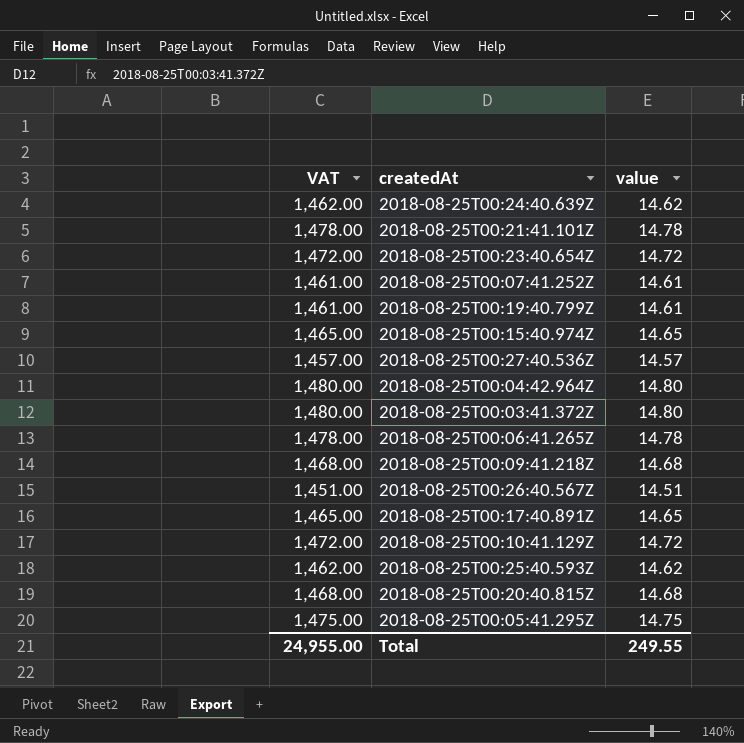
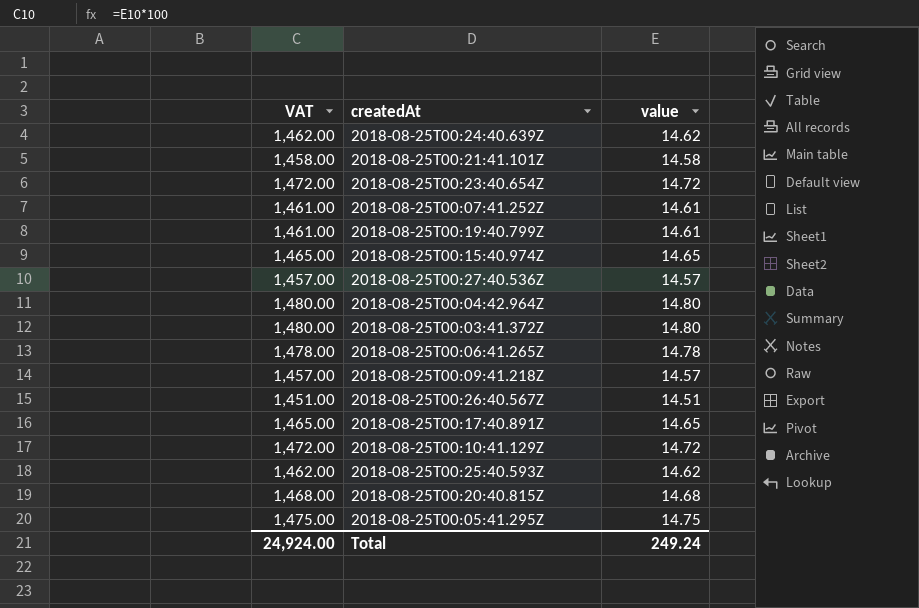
2018-08-25T00:21:41.101Z | VAT: 1,478.00 -> 1,458.00
2018-08-25T00:21:41.101Z | value: 14.78 -> 14.58
2018-08-25T00:09:41.218Z | VAT: 1,468.00 -> 1,457.00
2018-08-25T00:09:41.218Z | value: 14.68 -> 14.57
Total | VAT: 24,955.00 -> 24,924.00
Total | value: 249.55 -> 249.24

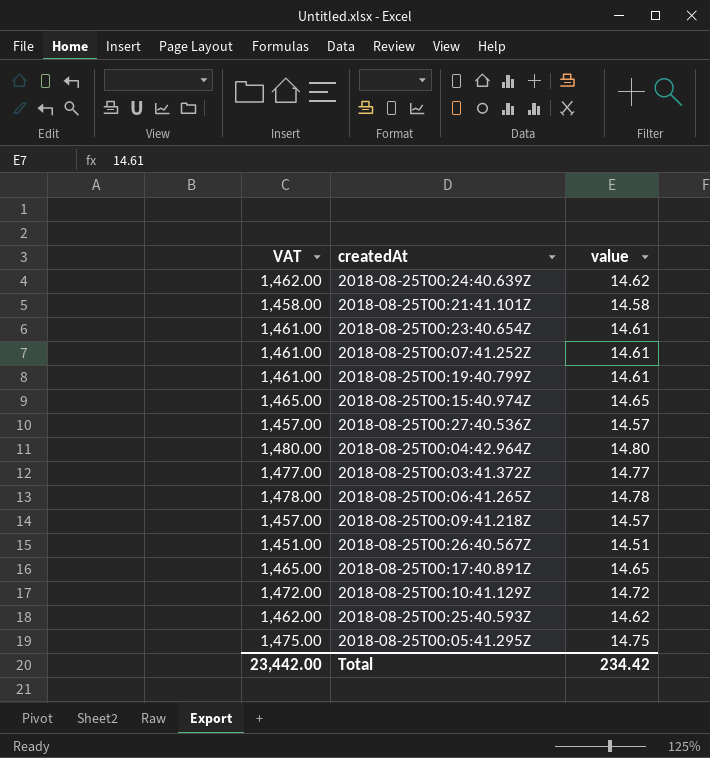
row 2018-08-25T00:20:40.815Z: 1,468.00 | 14.68 -> none
2018-08-25T00:23:40.654Z | VAT: 1,472.00 -> 1,461.00
2018-08-25T00:23:40.654Z | value: 14.72 -> 14.61
2018-08-25T00:03:41.372Z | VAT: 1,480.00 -> 1,477.00
2018-08-25T00:03:41.372Z | value: 14.80 -> 14.77
Total | VAT: 24,924.00 -> 23,442.00
Total | value: 249.24 -> 234.42

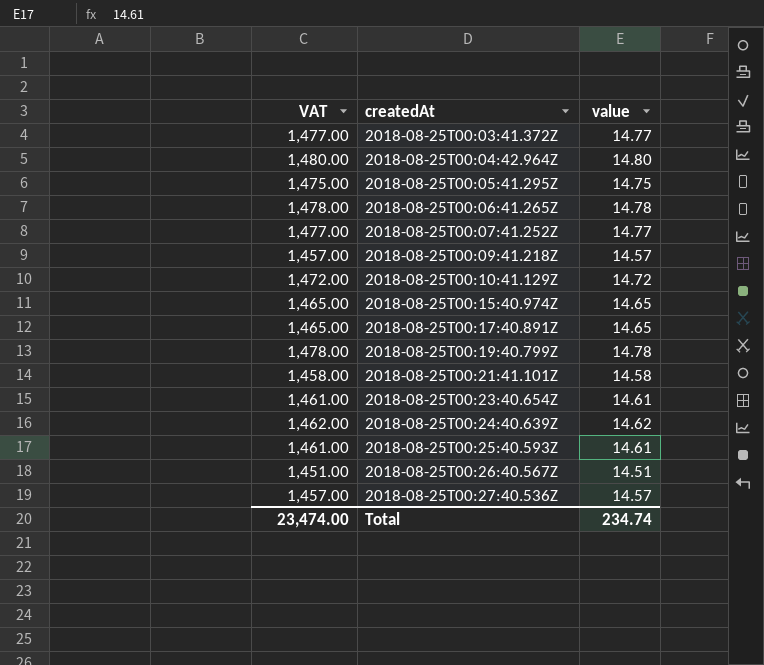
row order: none -> createdAt ascending
2018-08-25T00:07:41.252Z | VAT: 1,461.00 -> 1,477.00
2018-08-25T00:07:41.252Z | value: 14.61 -> 14.77
2018-08-25T00:19:40.799Z | VAT: 1,461.00 -> 1,478.00
2018-08-25T00:19:40.799Z | value: 14.61 -> 14.78
2018-08-25T00:25:40.593Z | VAT: 1,462.00 -> 1,461.00
2018-08-25T00:25:40.593Z | value: 14.62 -> 14.61
Total | VAT: 23,442.00 -> 23,474.00
Total | value: 234.42 -> 234.74

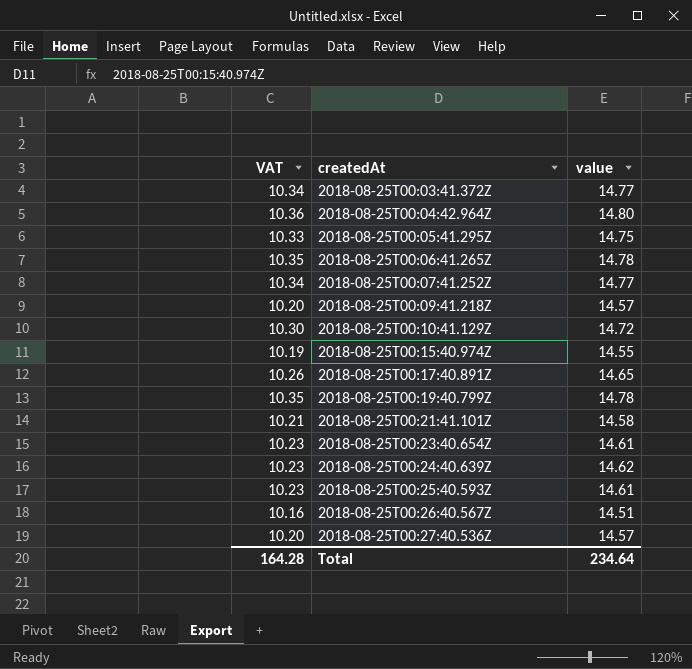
column VAT | formula: [value] * 100 -> [value] * 0.7
2018-08-25T00:15:40.974Z | value: 14.65 -> 14.55
Total | VAT: 23,474.00 -> 164.28
Total | value: 234.74 -> 234.64

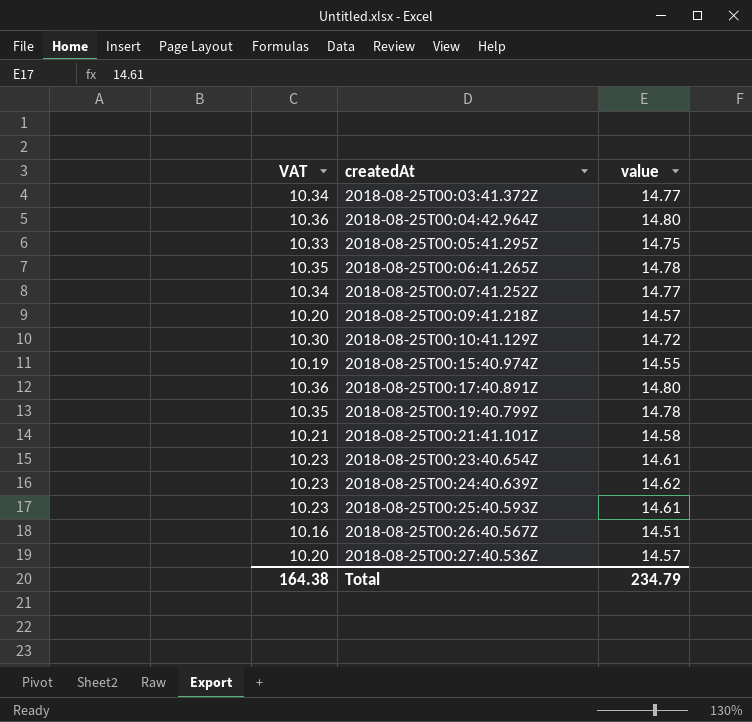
2018-08-25T00:17:40.891Z | VAT: 10.26 -> 10.36
2018-08-25T00:17:40.891Z | value: 14.65 -> 14.80
Total | VAT: 164.28 -> 164.38
Total | value: 234.64 -> 234.79

